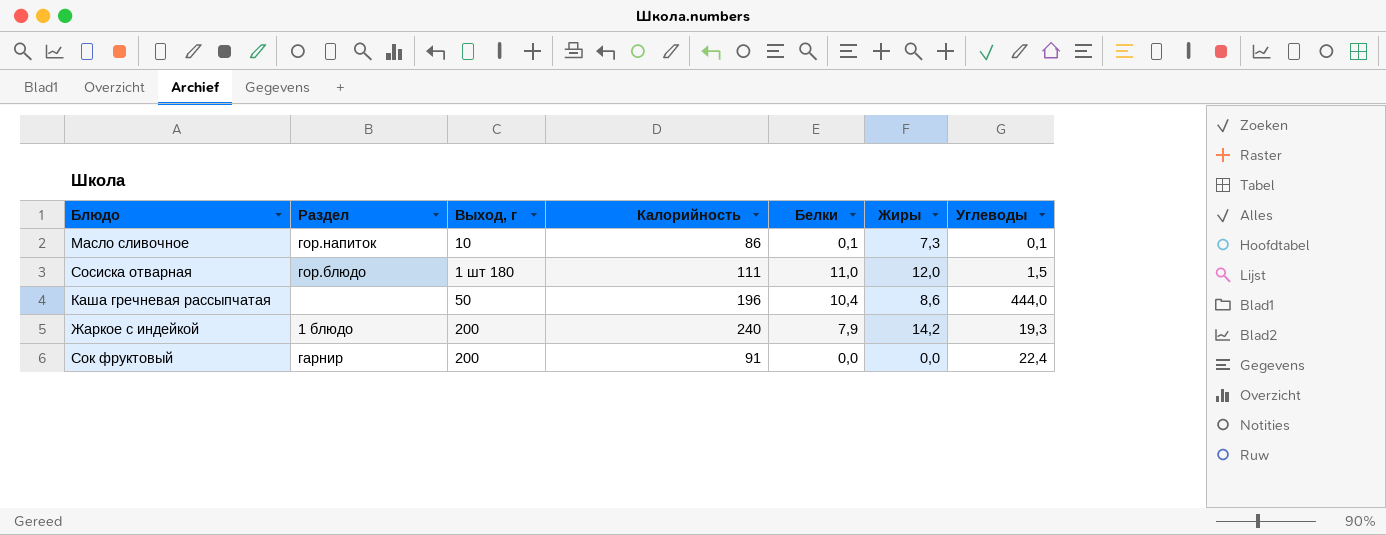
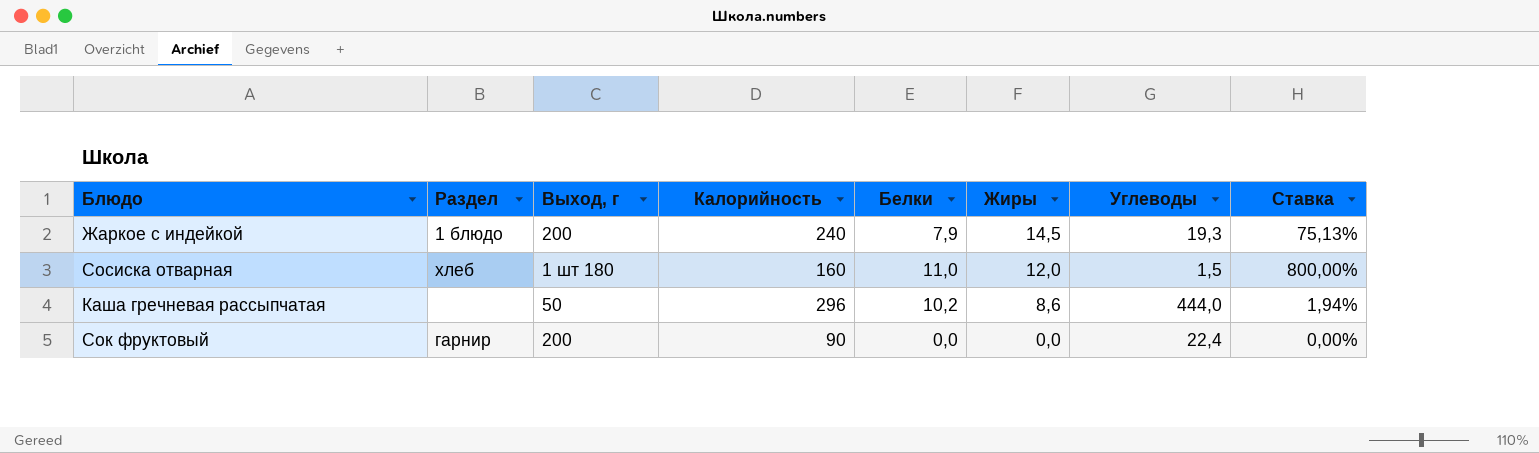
row order: none -> Жиры descending
column Ставка | formula: none -> [Жиры] / [Углеводы]
row Масло сливочное: гор.напиток | 10 | 86 | 0,1 | 7,3 | 0,1 -> none
Жаркое с индейкой | Жиры: 14,2 -> 14,5
Сосиска отварная | Раздел: гор.блюдо -> хлеб
Сосиска отварная | Калорийность: 111 -> 160
Каша гречневая рассыпчатая | Калорийность: 196 -> 296
Каша гречневая рассыпчатая | Белки: 10,4 -> 10,2
Сок фруктовый | Калорийность: 91 -> 90

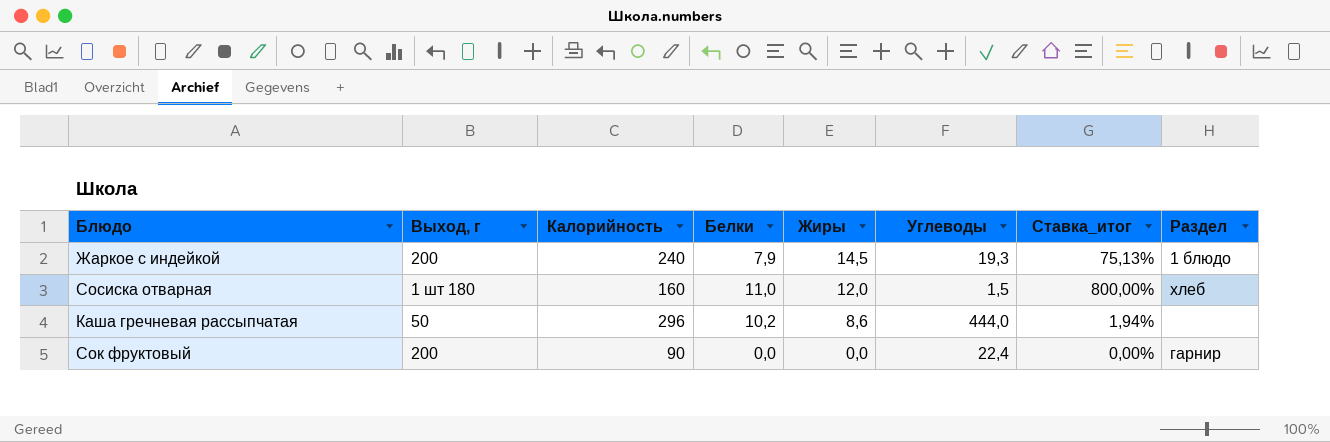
column name: Ставка -> Ставка_итог
column Раздел | position: 2 -> 8

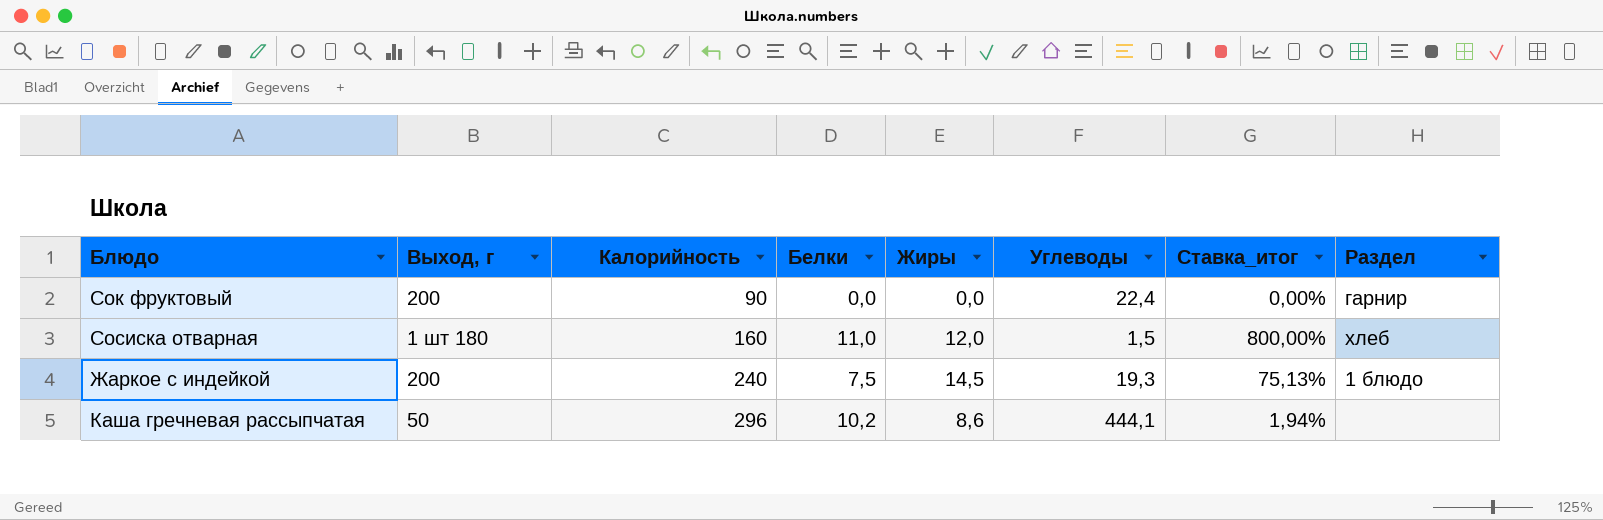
row order: Жиры descending -> Калорийность ascending
Жаркое с индейкой | Белки: 7,9 -> 7,5
Каша гречневая рассыпчатая | Углеводы: 444,0 -> 444,1

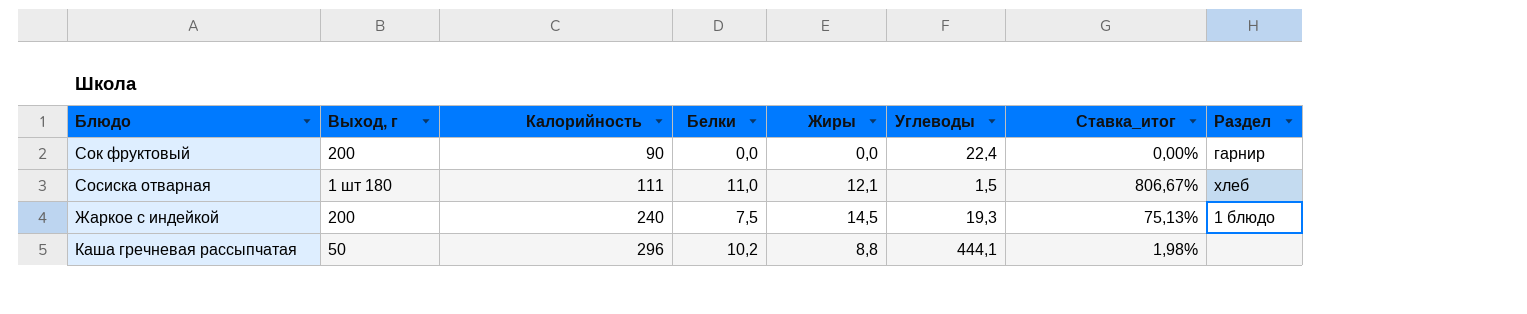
Сосиска отварная | Калорийность: 160 -> 111
Сосиска отварная | Жиры: 12,0 -> 12,1
Сосиска отварная | Ставка_итог: 800,00% -> 806,67%
Каша гречневая рассыпчатая | Жиры: 8,6 -> 8,8
Каша гречневая рассыпчатая | Ставка_итог: 1,94% -> 1,98%

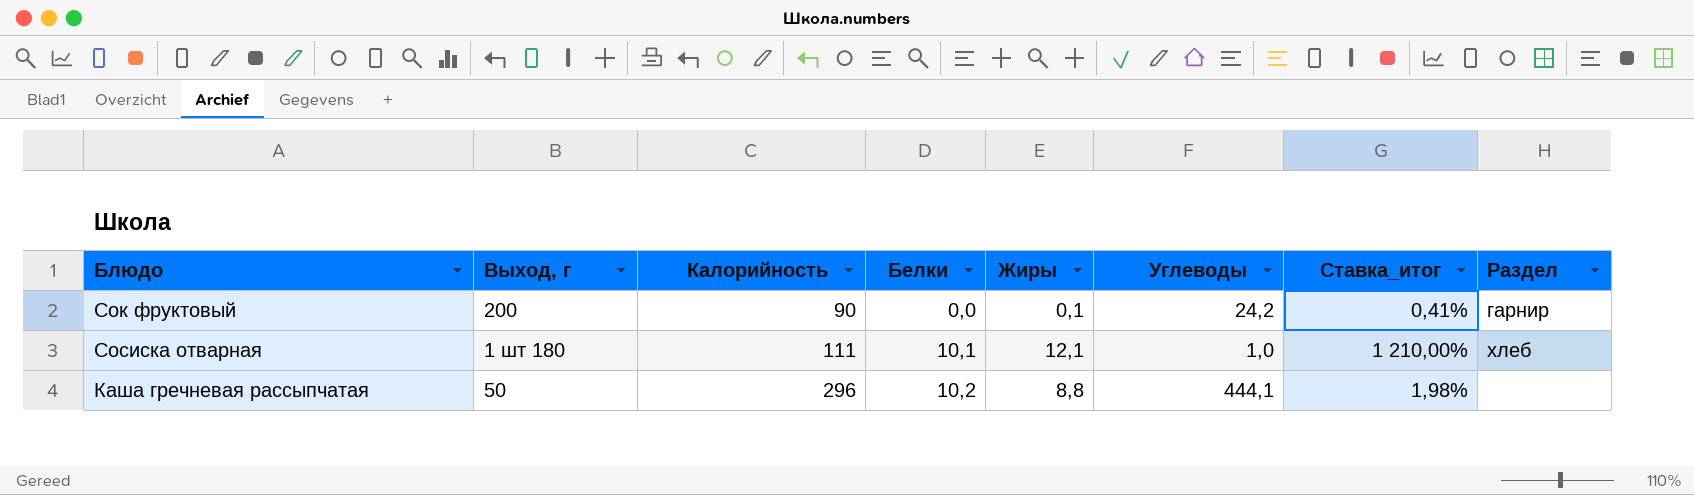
row Жаркое с индейкой: 200 | 240 | 7,5 | 14,5 | 19,3 | 75,13% | 1 блюдо -> none
Сок фруктовый | Жиры: 0,0 -> 0,1
Сок фруктовый | Углеводы: 22,4 -> 24,2
Сок фруктовый | Ставка_итог: 0,00% -> 0,41%
Сосиска отварная | Белки: 11,0 -> 10,1
Сосиска отварная | Углеводы: 1,5 -> 1,0
Сосиска отварная | Ставка_итог: 806,67% -> 1 210,00%

